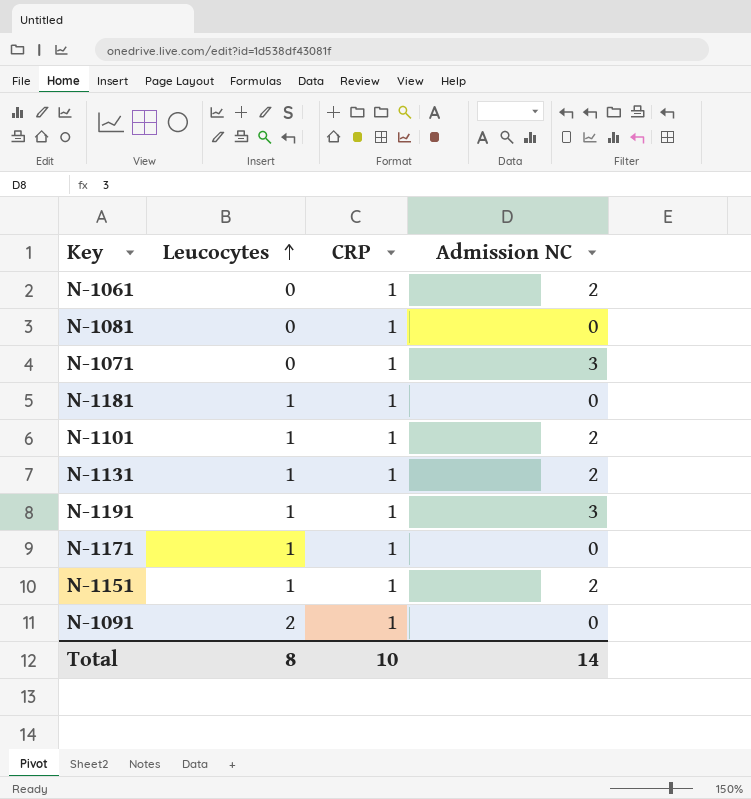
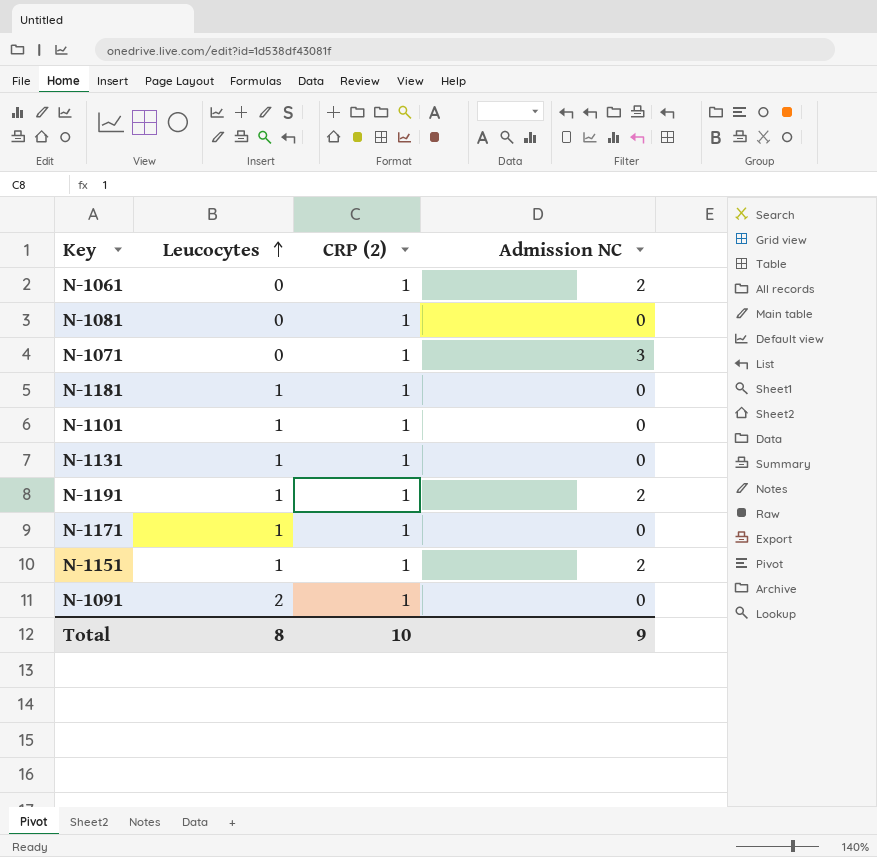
column name: CRP -> CRP (2)
N-1101 | Admission NC: 2 -> 0
N-1131 | Admission NC: 2 -> 0
N-1191 | Admission NC: 3 -> 2
Total | Admission NC: 14 -> 9

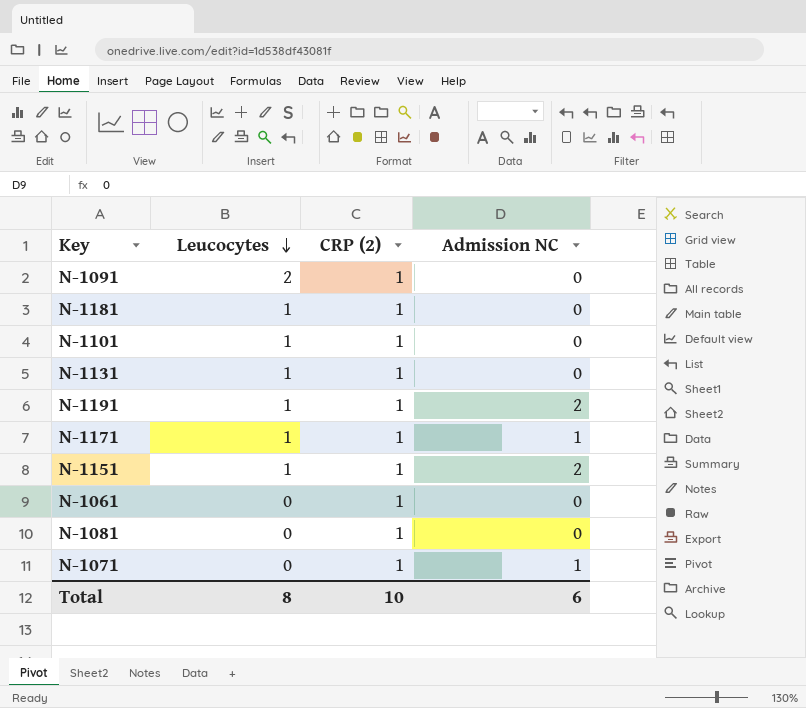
row order: Leucocytes ascending -> Leucocytes descending
N-1171 | Admission NC: 0 -> 1
N-1061 | Admission NC: 2 -> 0
N-1071 | Admission NC: 3 -> 1
Total | Admission NC: 9 -> 6

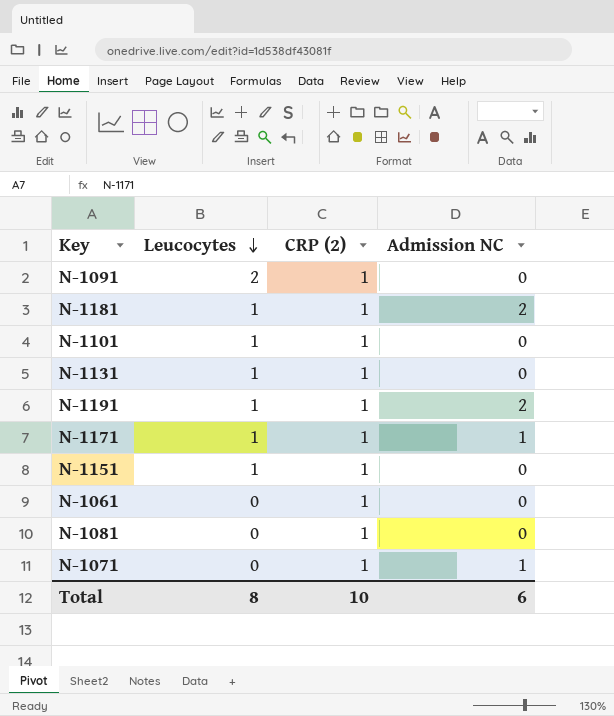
N-1181 | Admission NC: 0 -> 2
N-1151 | Admission NC: 2 -> 0

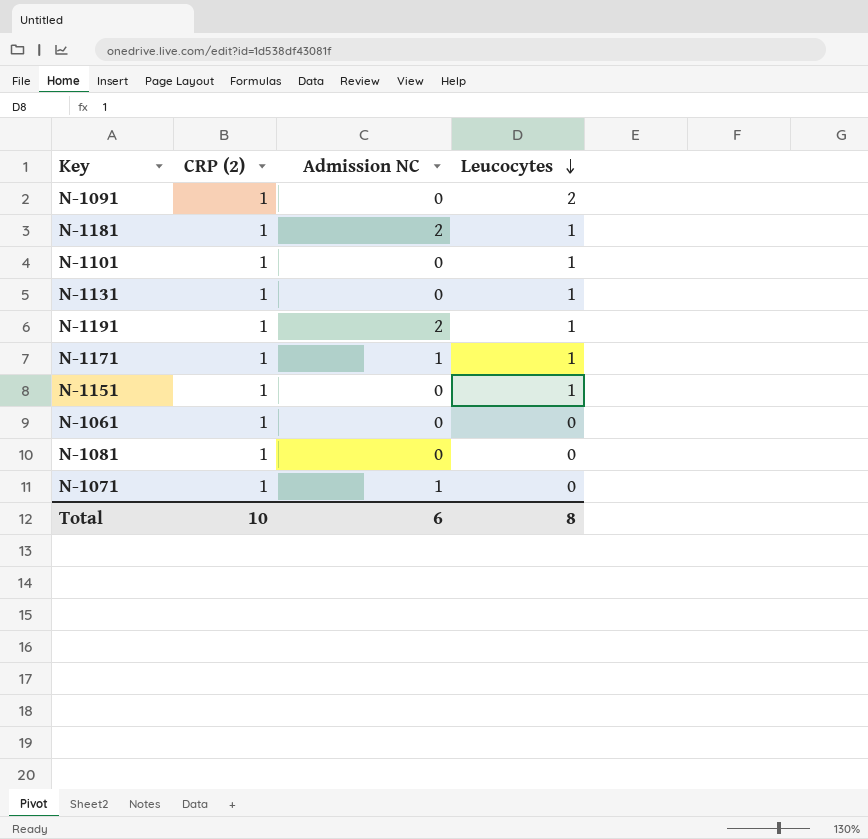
column Leucocytes | position: 2 -> 4

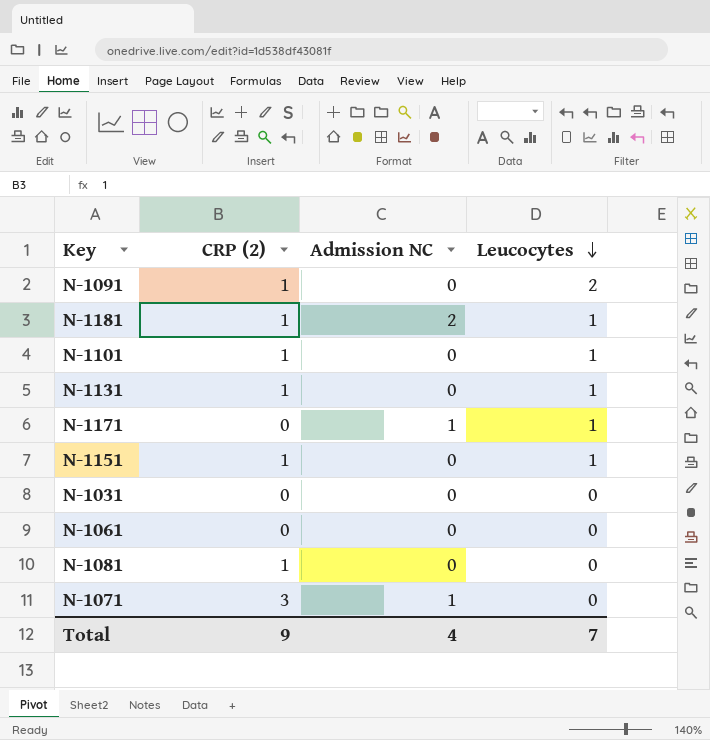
row N-1191: 1 | 2 | 1 -> none
N-1171 | CRP (2): 1 -> 0
row N-1031: none -> 0 | 0 | 0
N-1061 | CRP (2): 1 -> 0
N-1071 | CRP (2): 1 -> 3
Total | CRP (2): 10 -> 9
Total | Admission NC: 6 -> 4
Total | Leucocytes: 8 -> 7

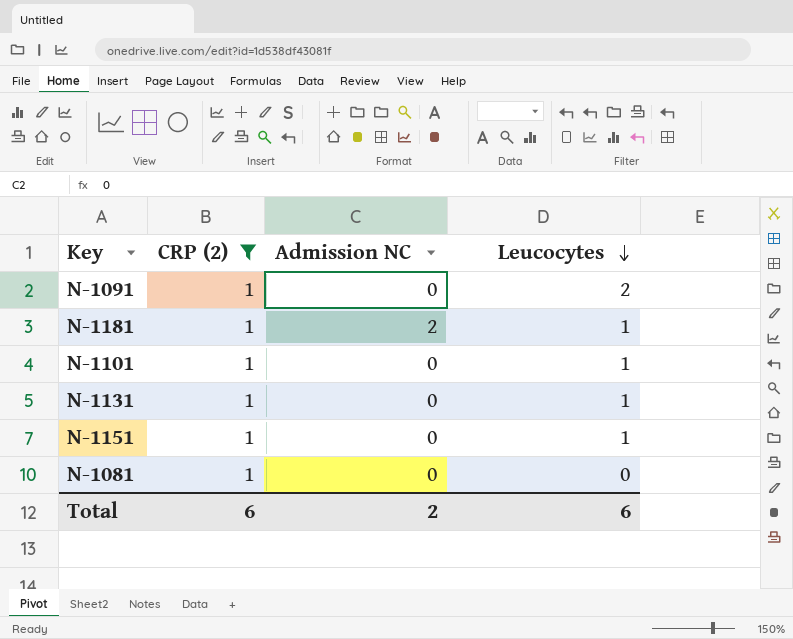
filter: none -> CRP (2) = 1
Total | CRP (2): 9 -> 6
Total | Admission NC: 4 -> 2
Total | Leucocytes: 7 -> 6

